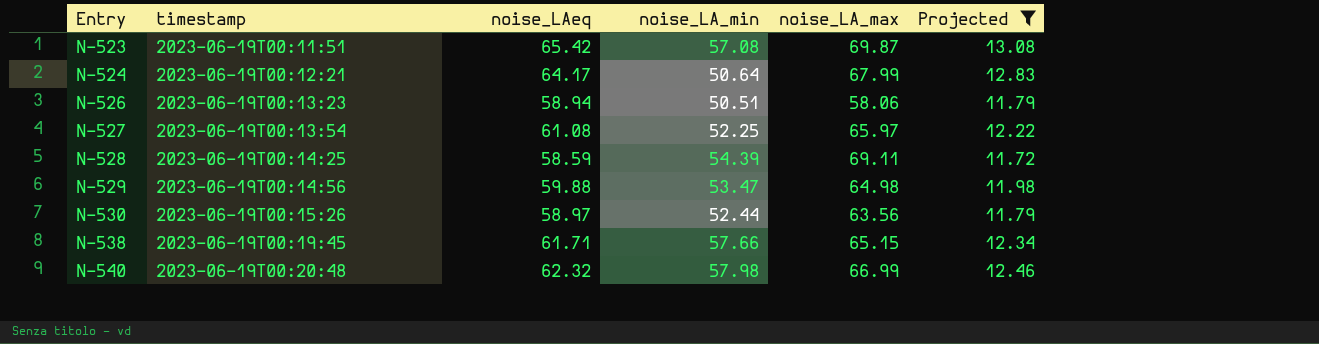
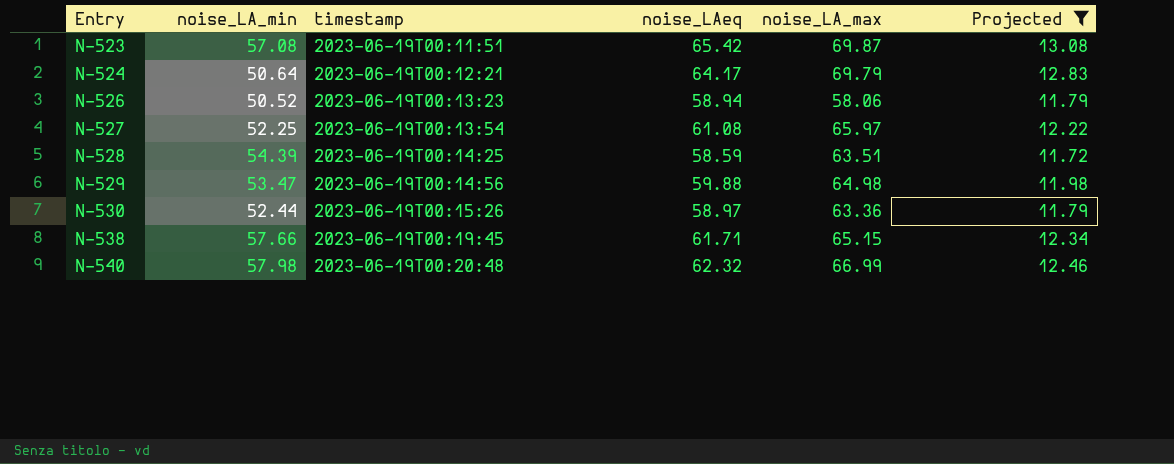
column noise_LA_min | position: 4 -> 2
N-524 | noise_LA_max: 67.99 -> 69.79
N-526 | noise_LA_min: 50.51 -> 50.52
N-528 | noise_LA_max: 69.11 -> 63.51
N-530 | noise_LA_max: 63.56 -> 63.36

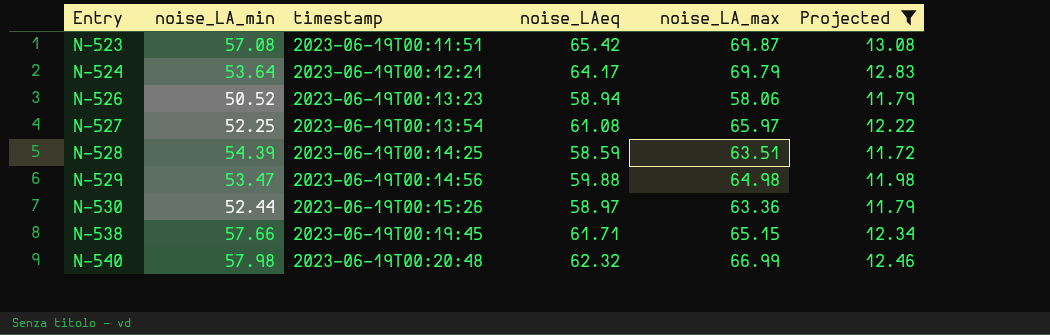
N-524 | noise_LA_min: 50.64 -> 53.64

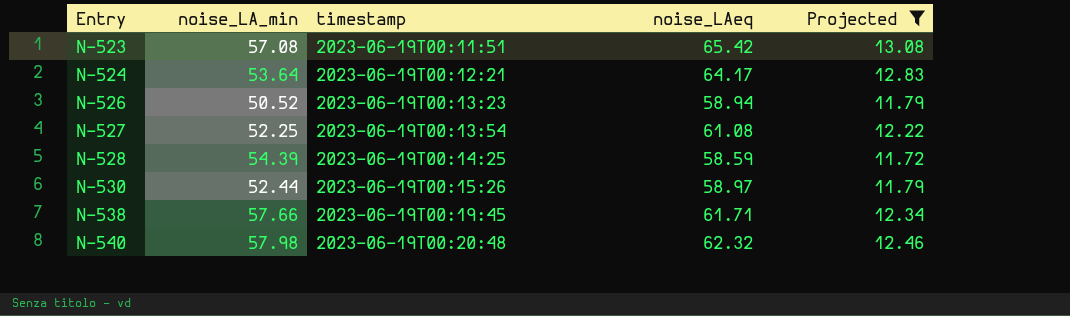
column noise_LA_max | position: 5 -> none
row N-529: 53.47 | 2023-06-19T00:14:56 | 59.88 | 64.98 | 11.98 -> none

